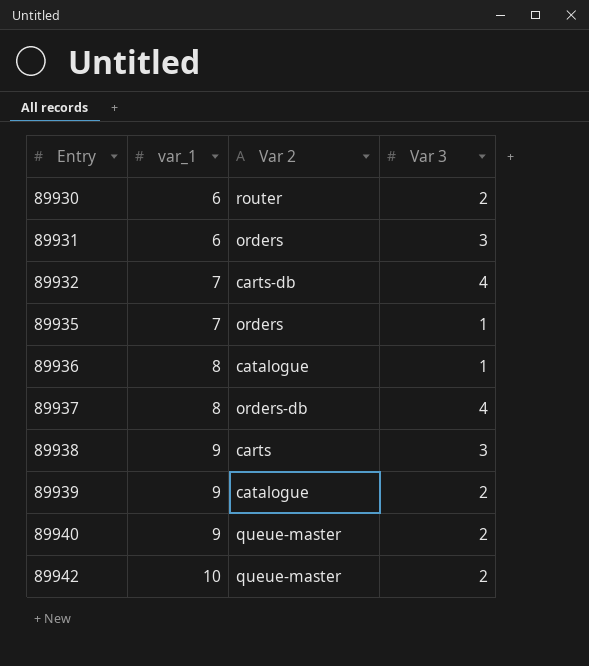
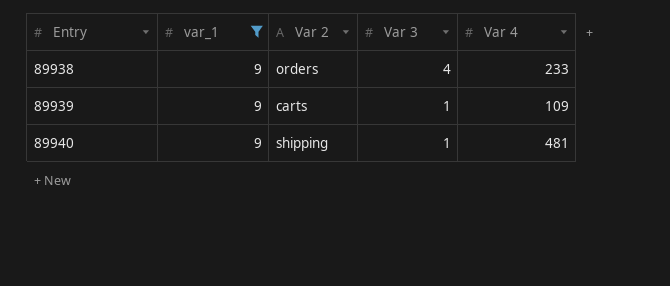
filter: none -> var_1 = 9
column Var 4 | position: none -> 5
89938 | Var 2: carts -> orders
89938 | Var 3: 3 -> 4
89939 | Var 2: catalogue -> carts
89939 | Var 3: 2 -> 1
89940 | Var 2: queue-master -> shipping
89940 | Var 3: 2 -> 1

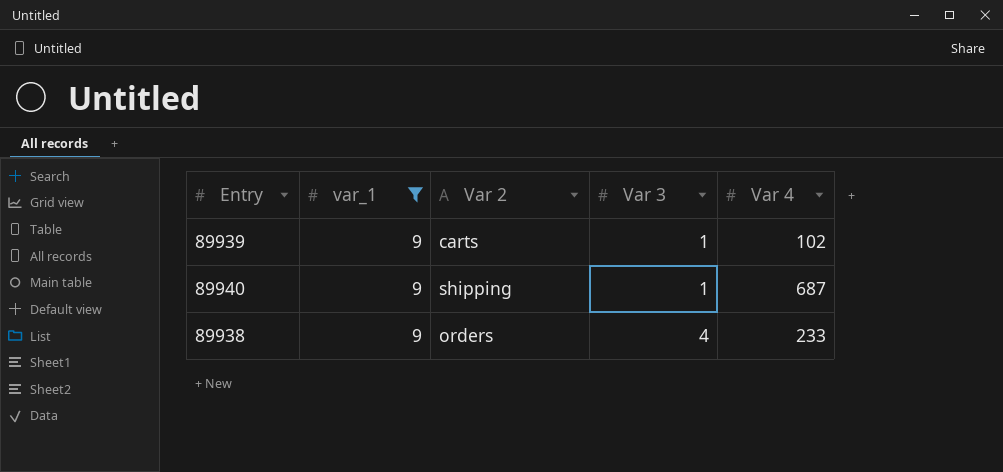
row order: Entry ascending -> Var 3 ascending
89939 | Var 4: 109 -> 102
89940 | Var 4: 481 -> 687

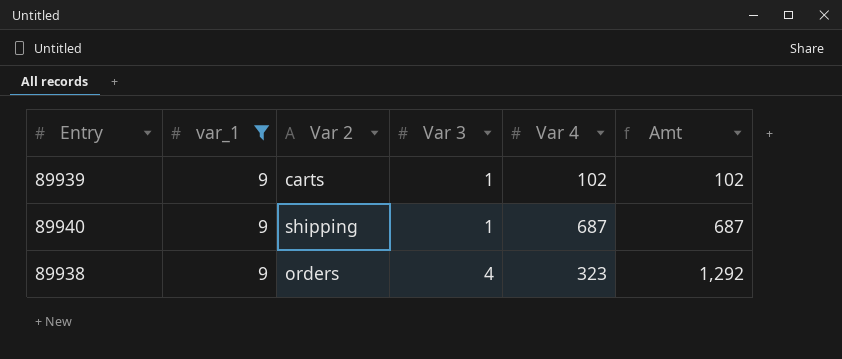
column Amt | formula: none -> [Var 3] * [Var 4]
89938 | Var 4: 233 -> 323

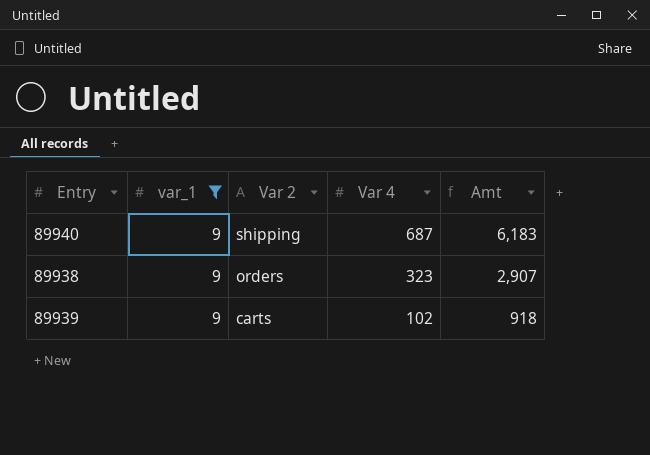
row order: Var 3 ascending -> Var 2 descending
column Var 3 | position: 4 -> none
column Amt | formula: [Var 3] * [Var 4] -> [var_1] * [Var 4]

